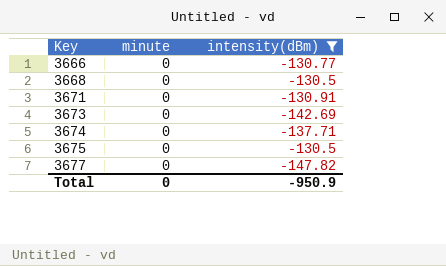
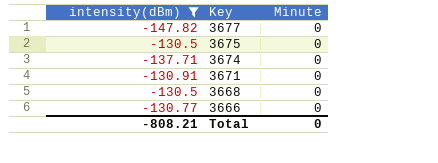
row order: Key ascending -> Key descending
column intensity(dBm) | position: 3 -> 1
column name: minute -> Minute
row 3673: 0 | -142.69 -> none
Total | intensity(dBm): -950.9 -> -808.21

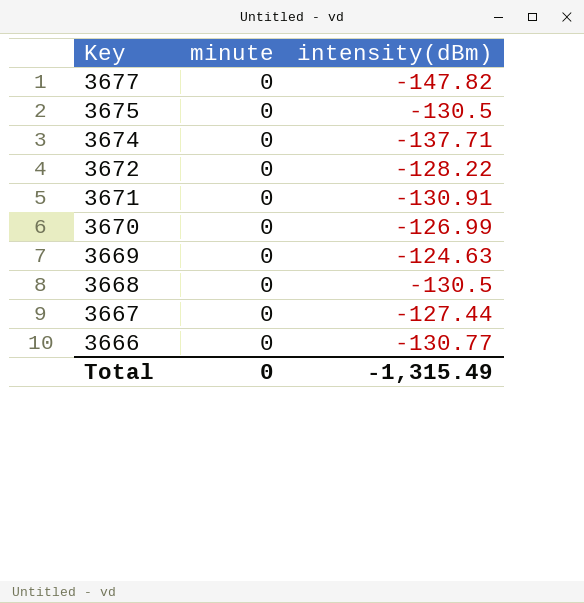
filter: intensity(dBm) <= -130.5 -> none
column name: Minute -> minute
column intensity(dBm) | position: 1 -> 3
Total | intensity(dBm): -808.21 -> -1,315.49

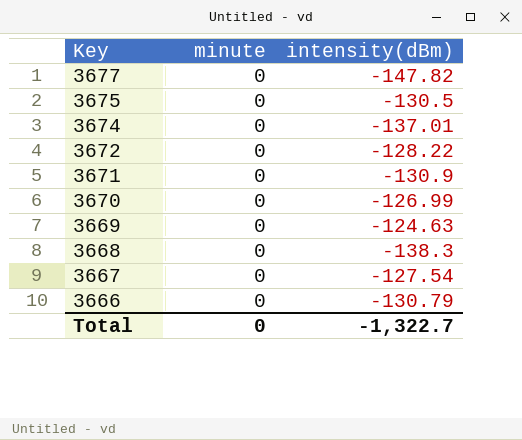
3674 | intensity(dBm): -137.71 -> -137.01
3671 | intensity(dBm): -130.91 -> -130.9
3668 | intensity(dBm): -130.5 -> -138.3
3667 | intensity(dBm): -127.44 -> -127.54
3666 | intensity(dBm): -130.77 -> -130.79
Total | intensity(dBm): -1,315.49 -> -1,322.7

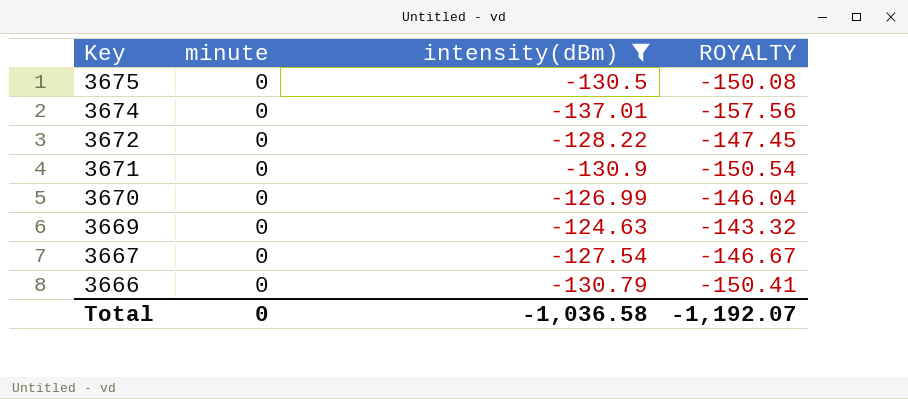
filter: none -> intensity(dBm) >= -137.01
column ROYALTY | formula: none -> [intensity(dBm)] * 1.15
Total | intensity(dBm): -1,322.7 -> -1,036.58

